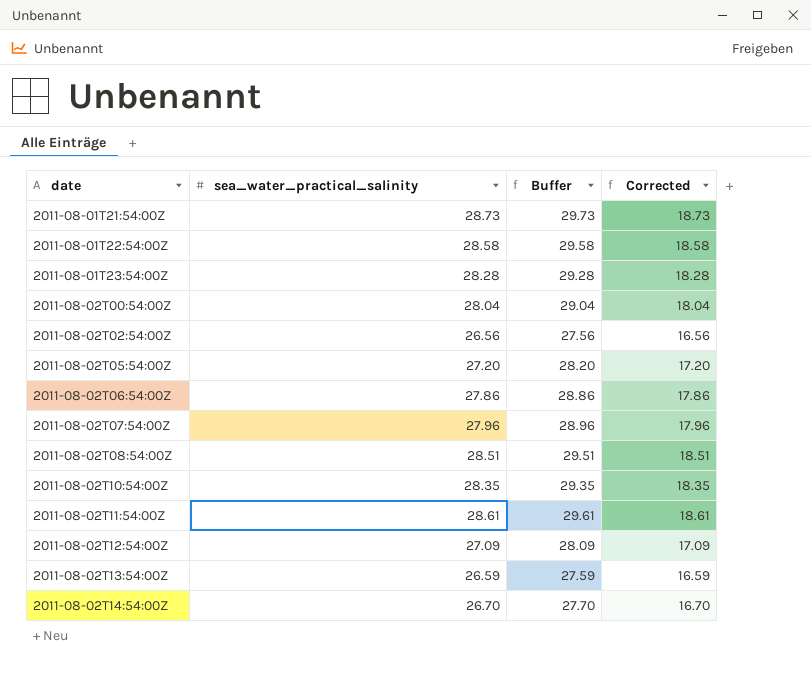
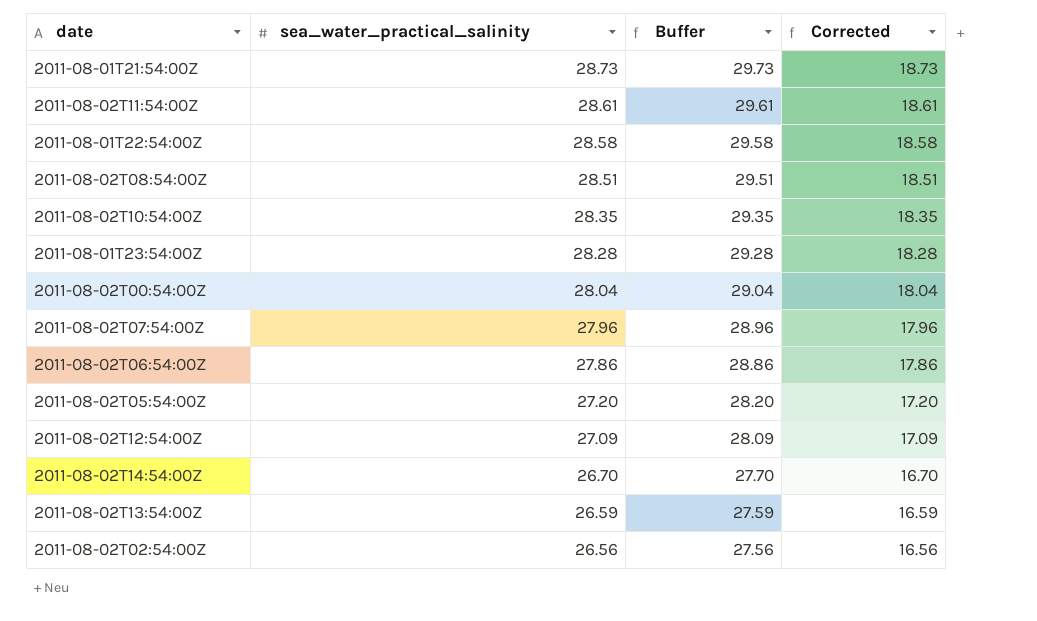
row order: date ascending -> sea_water_practical_salinity descending

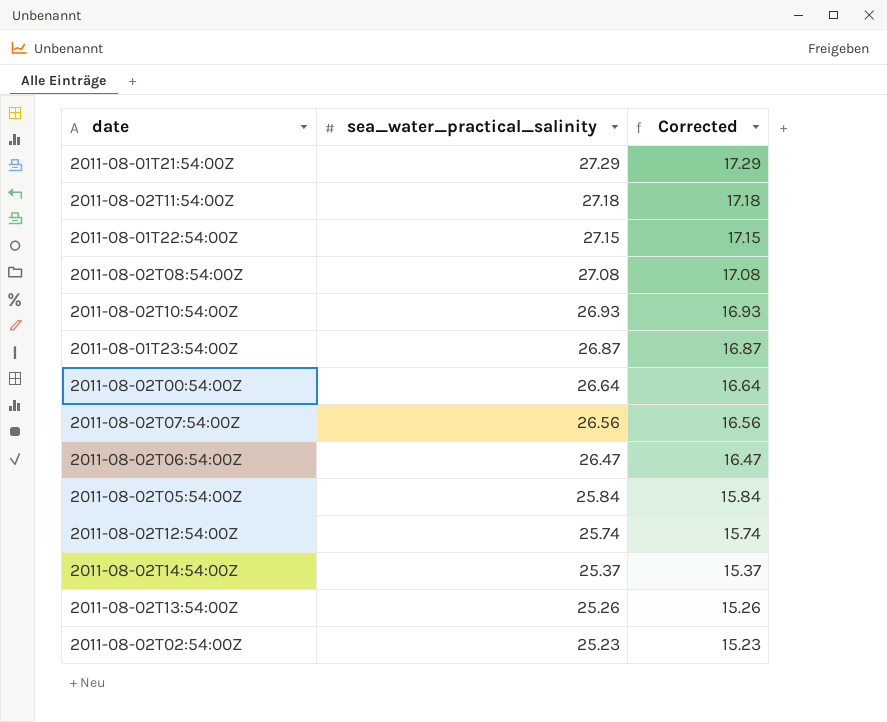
column Buffer | formula: [sea_water_practical_salinity] + 1 -> none
2011-08-01T21:54:00Z | sea_water_practical_salinity: 28.73 -> 27.29
2011-08-01T21:54:00Z | Corrected: 18.73 -> 17.29
2011-08-02T11:54:00Z | sea_water_practical_salinity: 28.61 -> 27.18
2011-08-02T11:54:00Z | Corrected: 18.61 -> 17.18
2011-08-01T22:54:00Z | sea_water_practical_salinity: 28.58 -> 27.15
2011-08-01T22:54:00Z | Corrected: 18.58 -> 17.15
2011-08-02T08:54:00Z | sea_water_practical_salinity: 28.51 -> 27.08
2011-08-02T08:54:00Z | Corrected: 18.51 -> 17.08
2011-08-02T10:54:00Z | sea_water_practical_salinity: 28.35 -> 26.93
2011-08-02T10:54:00Z | Corrected: 18.35 -> 16.93
2011-08-01T23:54:00Z | sea_water_practical_salinity: 28.28 -> 26.87
2011-08-01T23:54:00Z | Corrected: 18.28 -> 16.87
2011-08-02T00:54:00Z | sea_water_practical_salinity: 28.04 -> 26.64
2011-08-02T00:54:00Z | Corrected: 18.04 -> 16.64
2011-08-02T07:54:00Z | sea_water_practical_salinity: 27.96 -> 26.56
2011-08-02T07:54:00Z | Corrected: 17.96 -> 16.56
2011-08-02T06:54:00Z | sea_water_practical_salinity: 27.86 -> 26.47
2011-08-02T06:54:00Z | Corrected: 17.86 -> 16.47
2011-08-02T05:54:00Z | sea_water_practical_salinity: 27.20 -> 25.84
2011-08-02T05:54:00Z | Corrected: 17.20 -> 15.84
2011-08-02T12:54:00Z | sea_water_practical_salinity: 27.09 -> 25.74
2011-08-02T12:54:00Z | Corrected: 17.09 -> 15.74
2011-08-02T14:54:00Z | sea_water_practical_salinity: 26.70 -> 25.37
2011-08-02T14:54:00Z | Corrected: 16.70 -> 15.37
2011-08-02T13:54:00Z | sea_water_practical_salinity: 26.59 -> 25.26
2011-08-02T13:54:00Z | Corrected: 16.59 -> 15.26
2011-08-02T02:54:00Z | sea_water_practical_salinity: 26.56 -> 25.23
2011-08-02T02:54:00Z | Corrected: 16.56 -> 15.23

